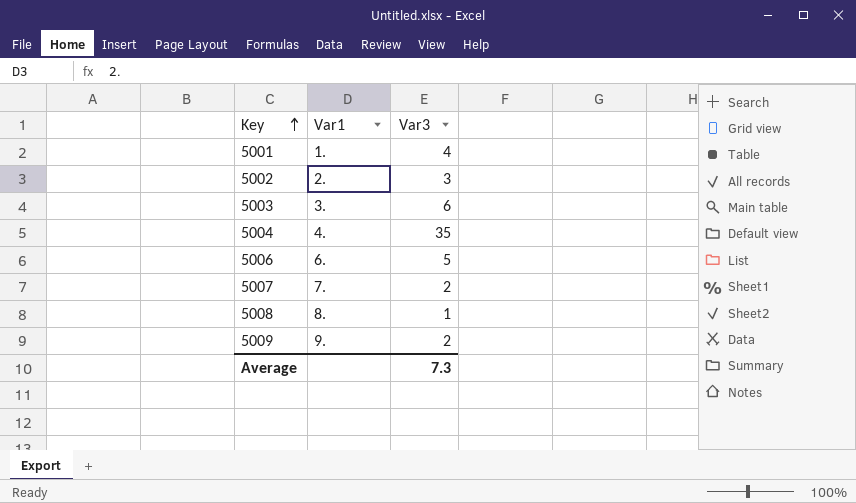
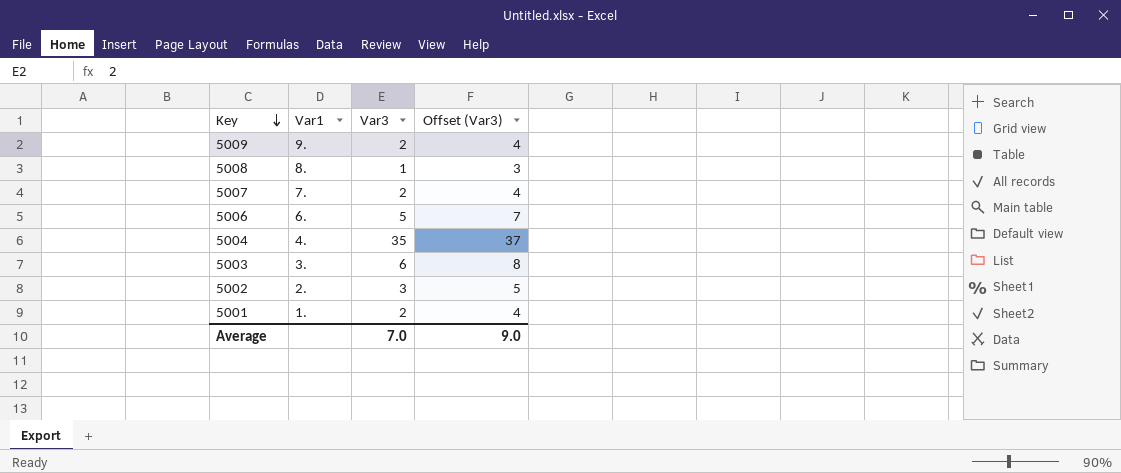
row order: Key ascending -> Key descending
column Offset (Var3) | formula: none -> [Var3] + 2
5001 | Var3: 4 -> 2
Average | Var3: 7.3 -> 7.0

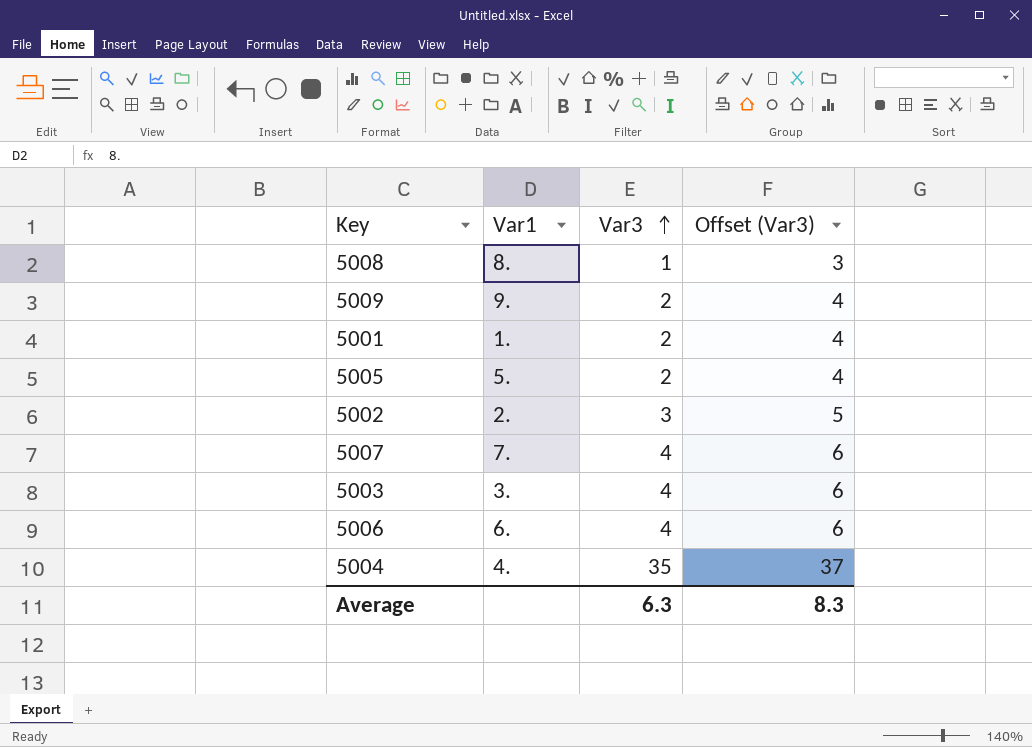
row order: Key descending -> Var3 ascending
row 5005: none -> 5. | 2 | 4
5007 | Var3: 2 -> 4
5007 | Offset (Var3): 4 -> 6
5003 | Var3: 6 -> 4
5003 | Offset (Var3): 8 -> 6
5006 | Var3: 5 -> 4
5006 | Offset (Var3): 7 -> 6
Average | Var3: 7.0 -> 6.3
Average | Offset (Var3): 9.0 -> 8.3

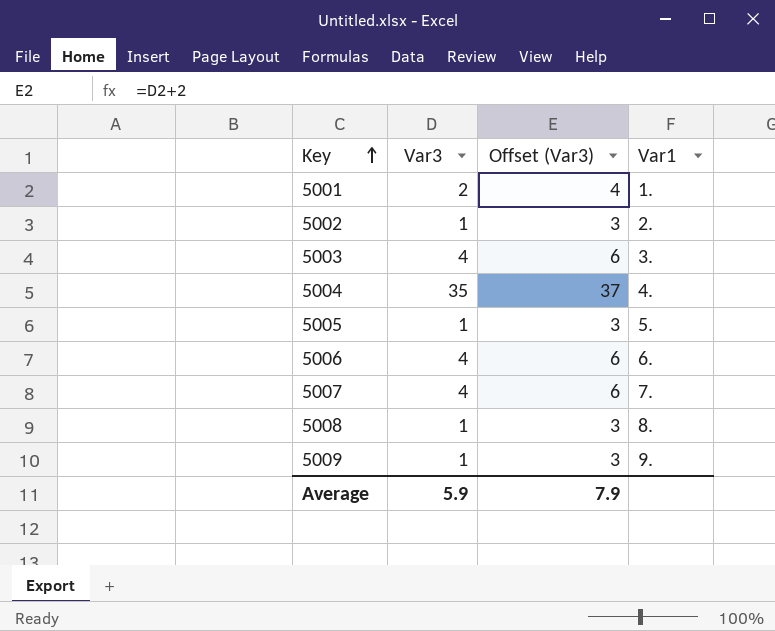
row order: Var3 ascending -> Key ascending
column Var1 | position: 2 -> 4
5002 | Var3: 3 -> 1
5002 | Offset (Var3): 5 -> 3
5005 | Var3: 2 -> 1
5005 | Offset (Var3): 4 -> 3
5009 | Var3: 2 -> 1
5009 | Offset (Var3): 4 -> 3
Average | Var3: 6.3 -> 5.9
Average | Offset (Var3): 8.3 -> 7.9

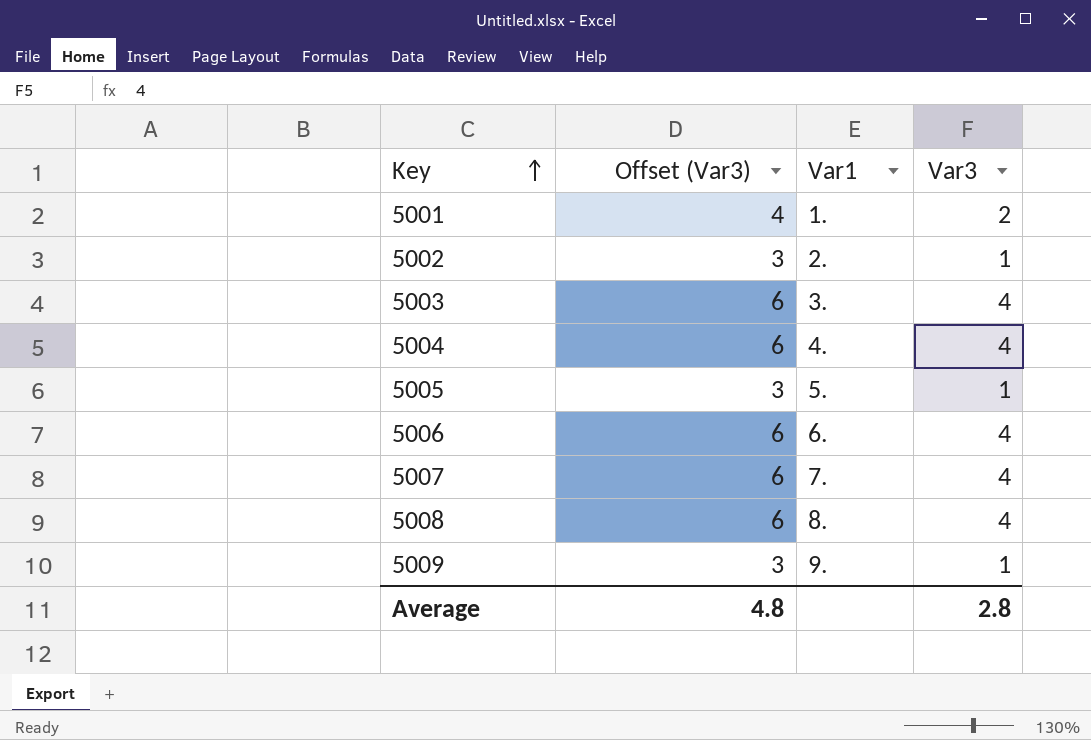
column Var3 | position: 2 -> 4
5004 | Offset (Var3): 37 -> 6
5004 | Var3: 35 -> 4
5008 | Offset (Var3): 3 -> 6
5008 | Var3: 1 -> 4
Average | Offset (Var3): 7.9 -> 4.8
Average | Var3: 5.9 -> 2.8

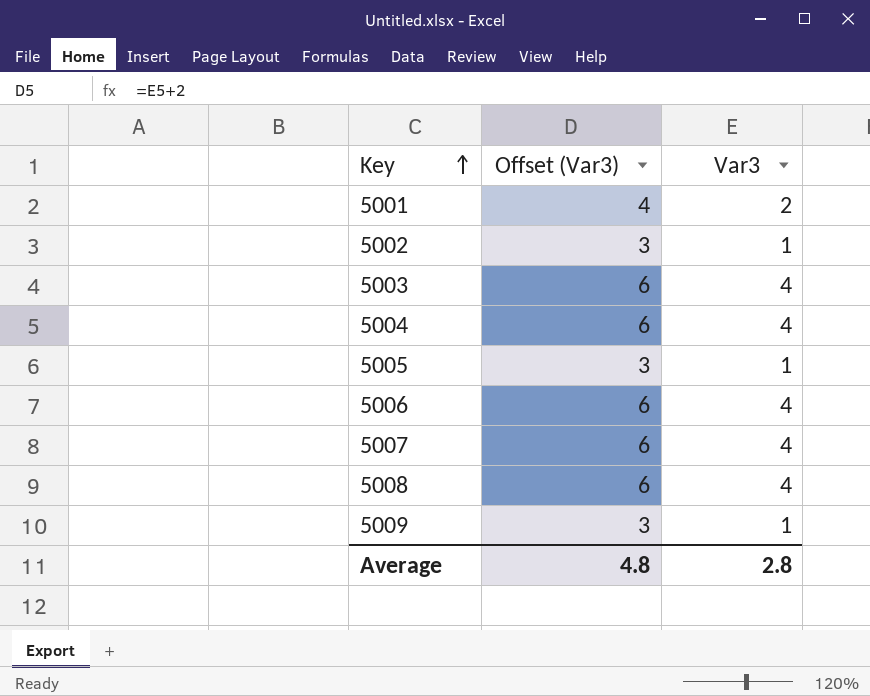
column Var1 | position: 3 -> none

